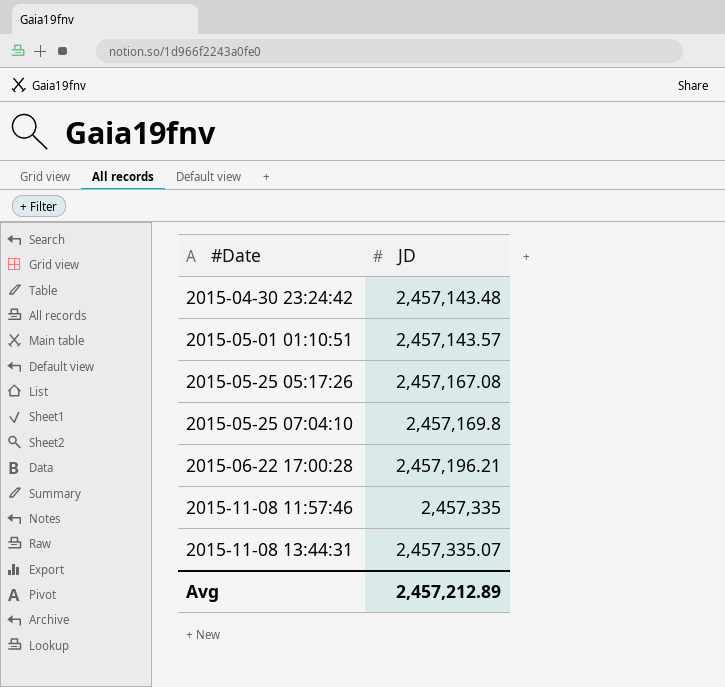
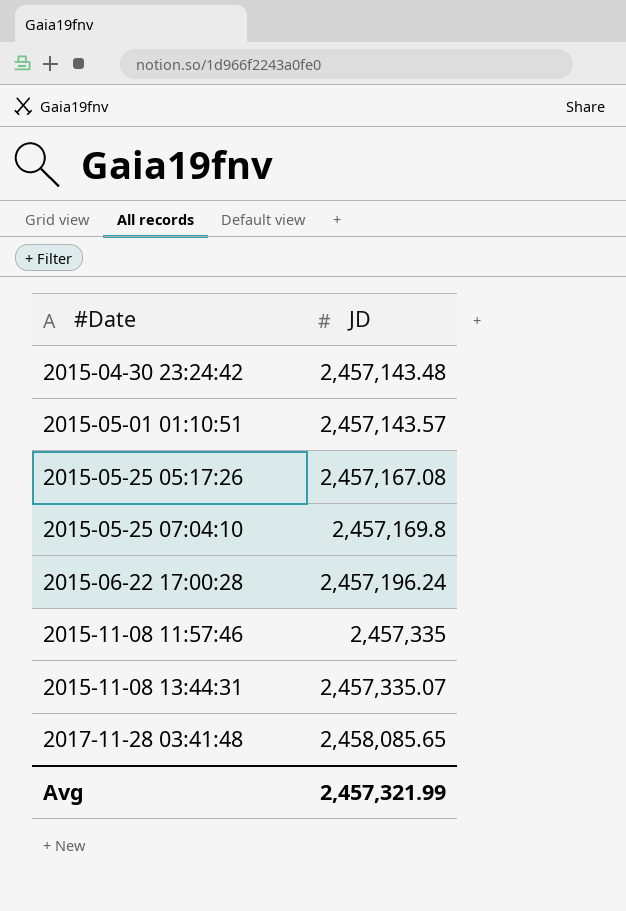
2015-06-22 17:00:28 | JD: 2,457,196.21 -> 2,457,196.24
row 2017-11-28 03:41:48: none -> 2,458,085.65
Avg | JD: 2,457,212.89 -> 2,457,321.99

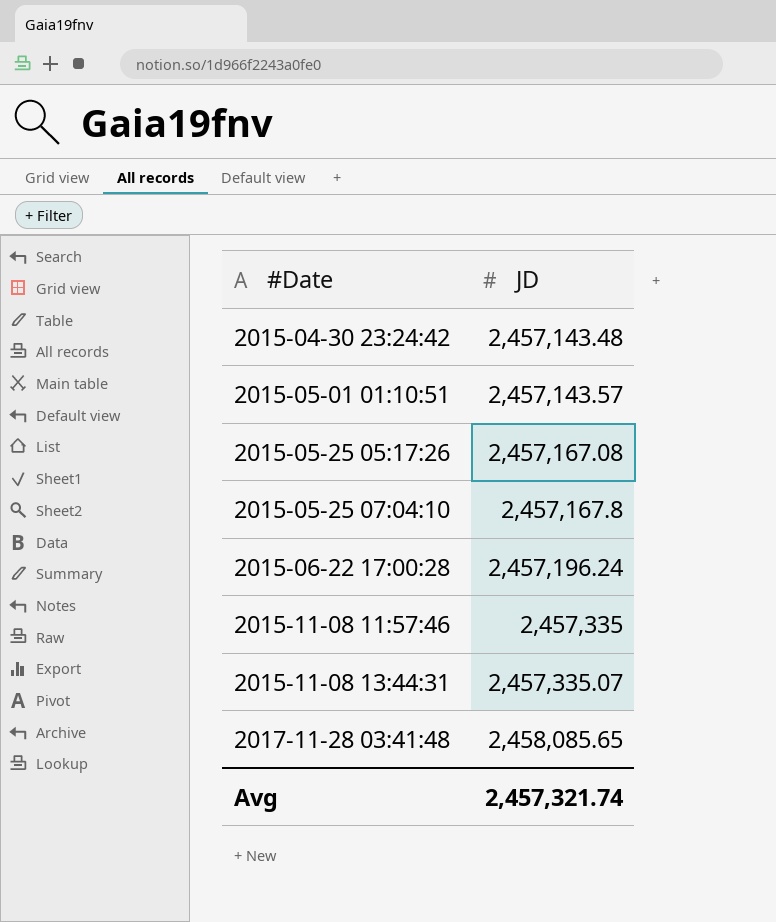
2015-05-25 07:04:10 | JD: 2,457,169.8 -> 2,457,167.8
Avg | JD: 2,457,321.99 -> 2,457,321.74

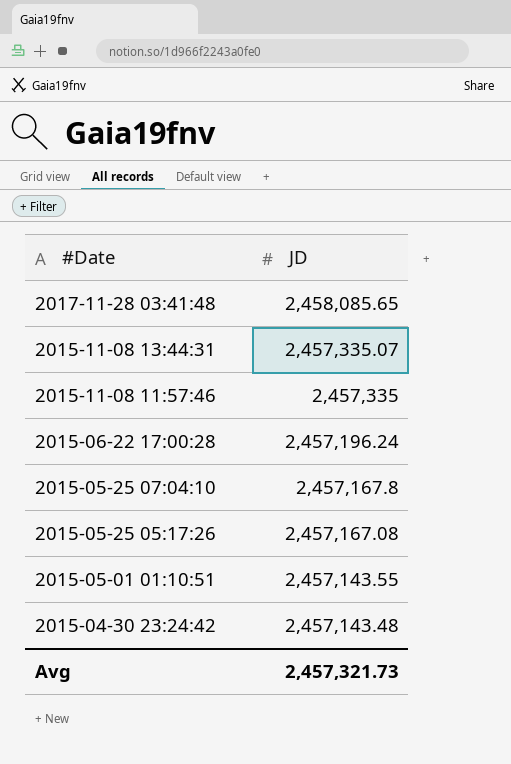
row order: #Date ascending -> #Date descending
2015-05-01 01:10:51 | JD: 2,457,143.57 -> 2,457,143.55
Avg | JD: 2,457,321.74 -> 2,457,321.73

